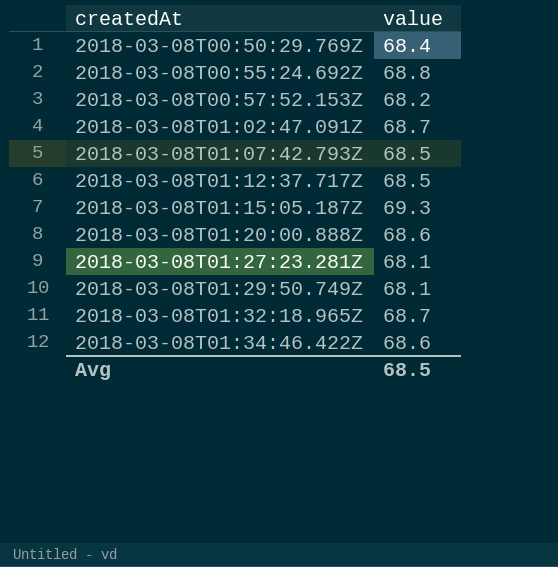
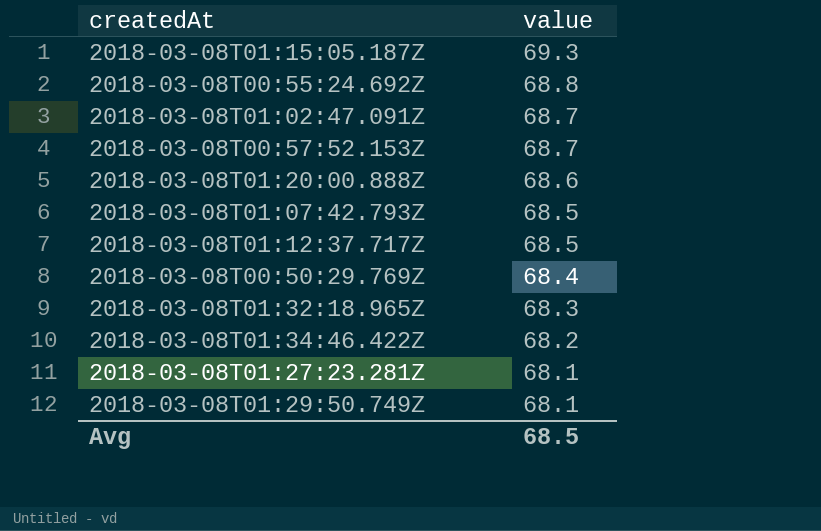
row order: createdAt ascending -> value descending
2018-03-08T00:57:52.153Z | value: 68.2 -> 68.7
2018-03-08T01:32:18.965Z | value: 68.7 -> 68.3
2018-03-08T01:34:46.422Z | value: 68.6 -> 68.2

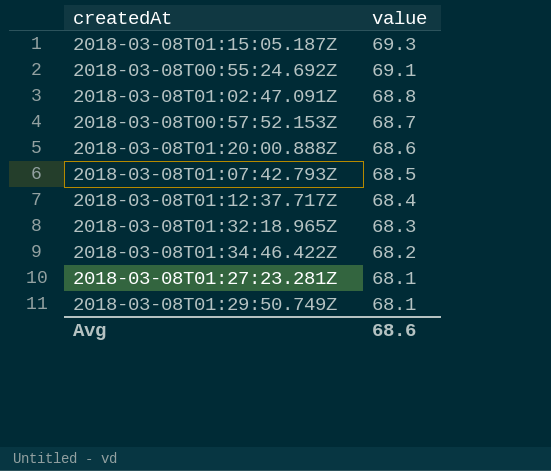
row 2018-03-08T00:50:29.769Z: 68.4 -> none
2018-03-08T00:55:24.692Z | value: 68.8 -> 69.1
2018-03-08T01:02:47.091Z | value: 68.7 -> 68.8
2018-03-08T01:12:37.717Z | value: 68.5 -> 68.4
Avg | value: 68.5 -> 68.6

